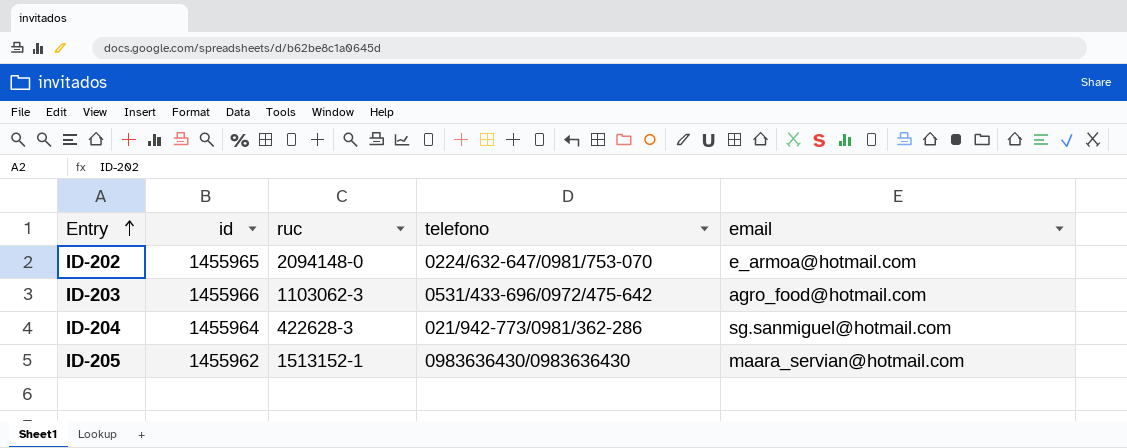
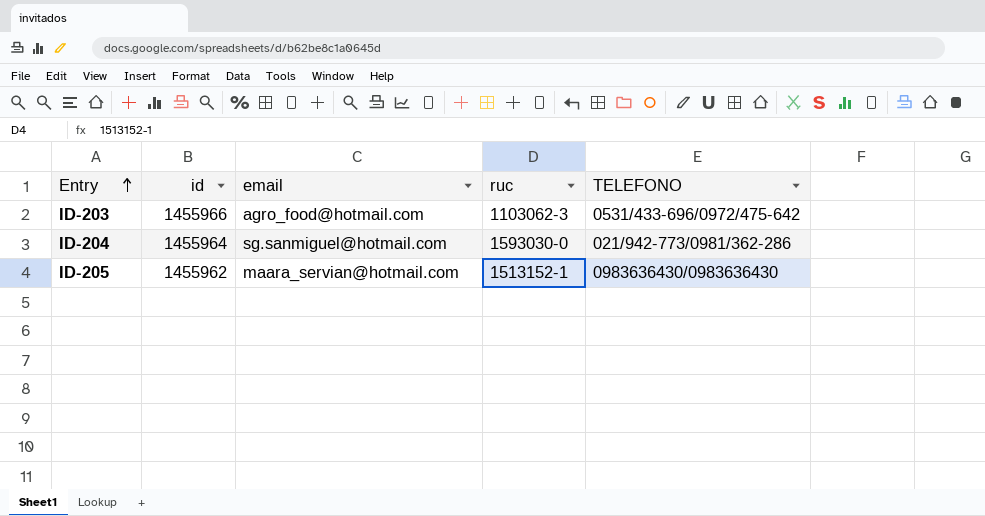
column email | position: 5 -> 3
column name: telefono -> TELEFONO
row ID-202: 1455965 | 2094148-0 | 0224/632-647/0981/753-070 | e_armoa@hotmail.com -> none
ID-204 | ruc: 422628-3 -> 1593030-0

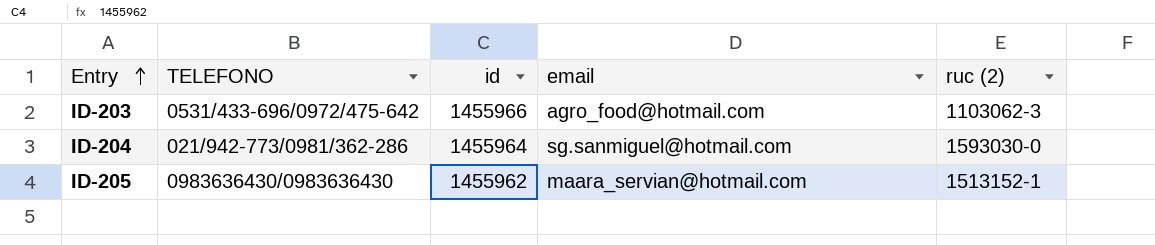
column TELEFONO | position: 5 -> 2
column name: ruc -> ruc (2)

